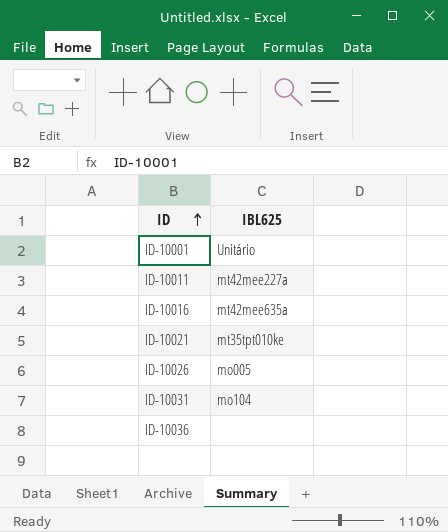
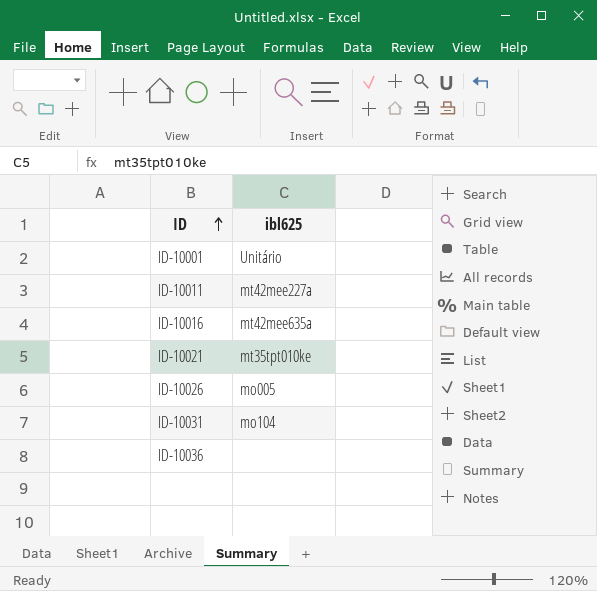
column name: IBL625 -> ibl625

